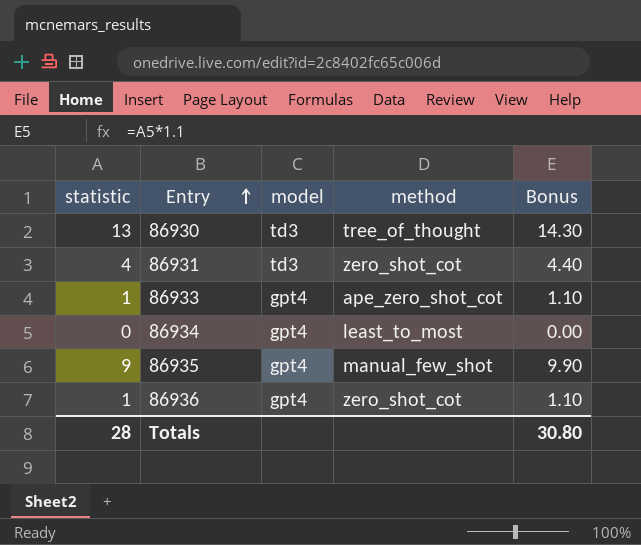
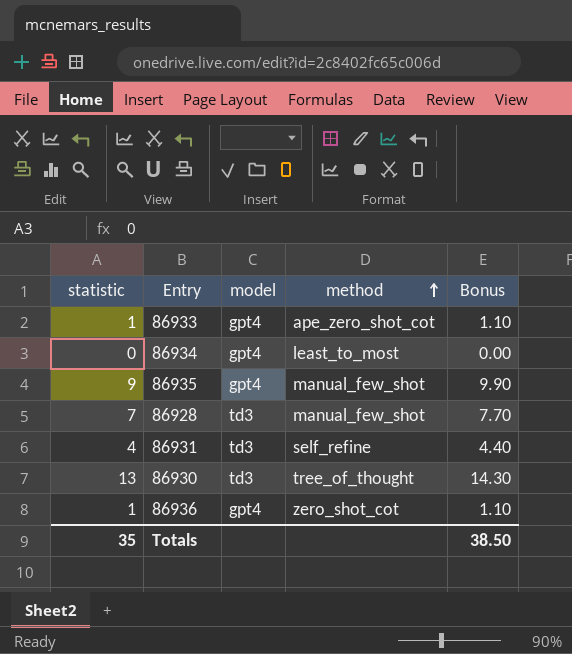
row order: Entry ascending -> method ascending
row 86928: none -> 7 | td3 | manual_few_shot | 7.70
86931 | method: zero_shot_cot -> self_refine
Totals | statistic: 28 -> 35
Totals | Bonus: 30.80 -> 38.50

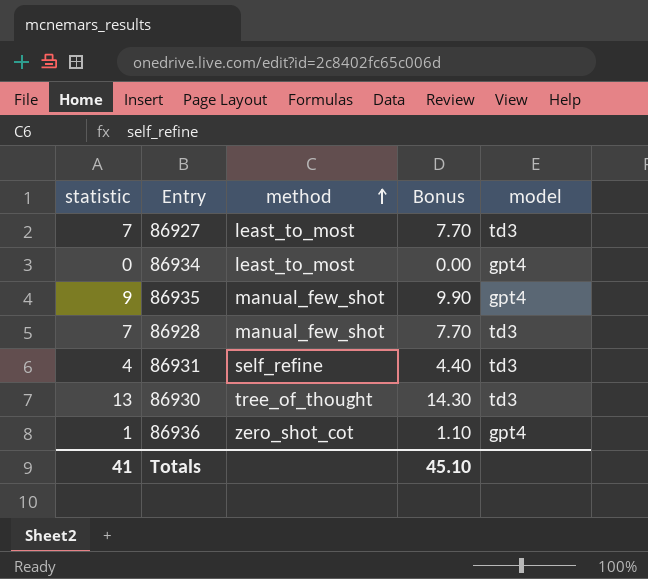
column model | position: 3 -> 5
row 86933: 1 | gpt4 | ape_zero_shot_cot | 1.10 -> none
row 86927: none -> 7 | least_to_most | 7.70 | td3
Totals | statistic: 35 -> 41
Totals | Bonus: 38.50 -> 45.10

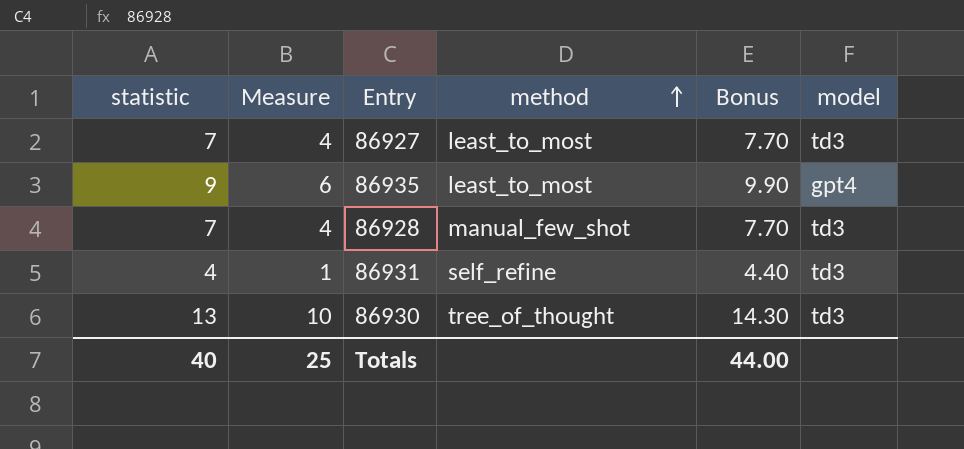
column Measure | formula: none -> [statistic] - 3
row 86934: 0 | least_to_most | 0.00 | gpt4 -> none
row 86936: 1 | zero_shot_cot | 1.10 | gpt4 -> none
86935 | method: manual_few_shot -> least_to_most
Totals | statistic: 41 -> 40
Totals | Bonus: 45.10 -> 44.00

